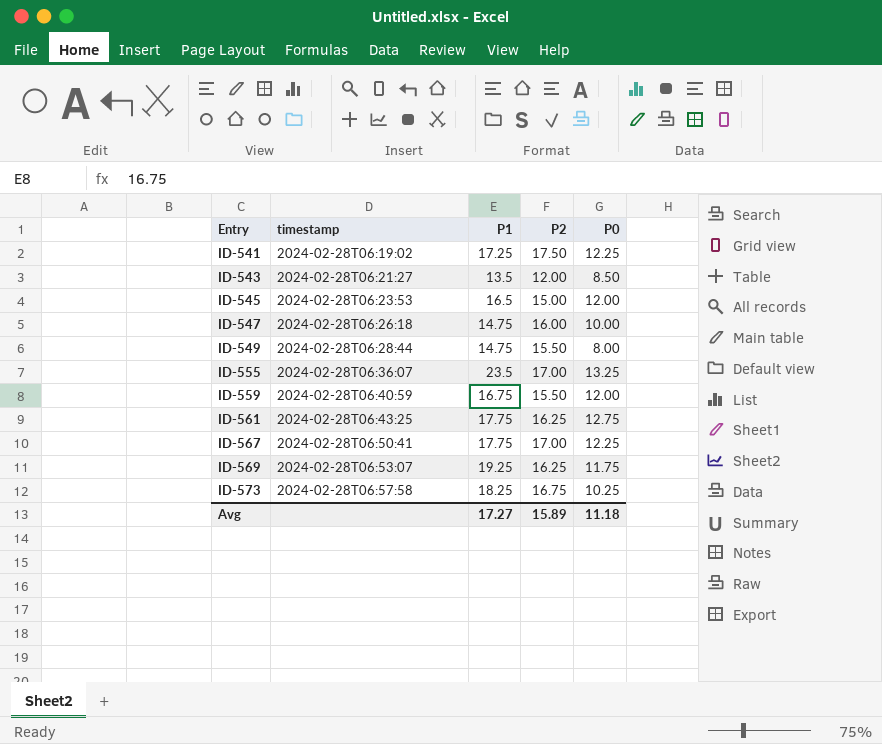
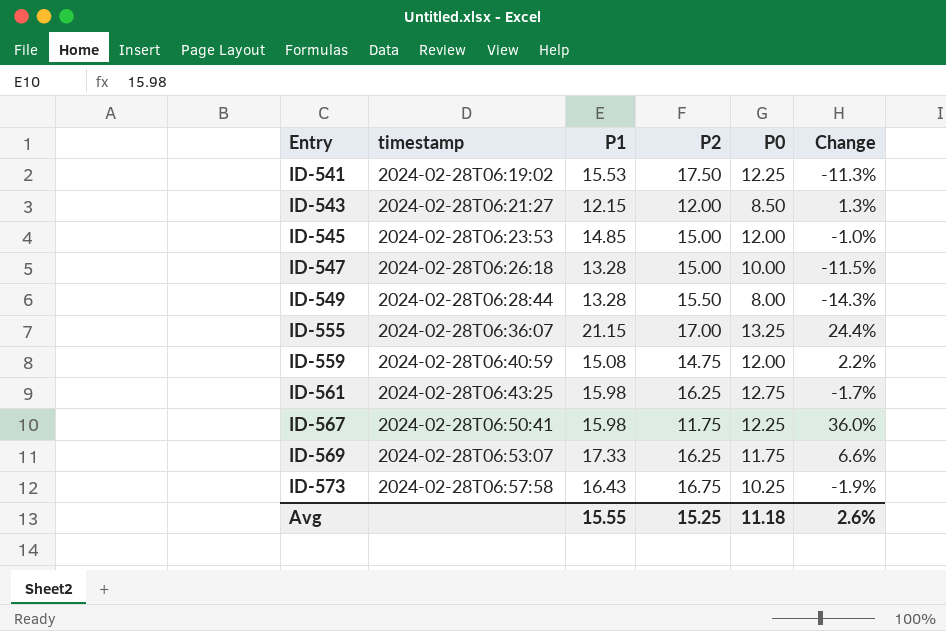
column Change | formula: none -> ([P1] - [P2]) / [P2]
ID-541 | P1: 17.25 -> 15.53
ID-543 | P1: 13.5 -> 12.15
ID-545 | P1: 16.5 -> 14.85
ID-547 | P1: 14.75 -> 13.28
ID-547 | P2: 16.00 -> 15.00
ID-549 | P1: 14.75 -> 13.28
ID-555 | P1: 23.5 -> 21.15
ID-559 | P1: 16.75 -> 15.08
ID-559 | P2: 15.50 -> 14.75
ID-561 | P1: 17.75 -> 15.98
ID-567 | P1: 17.75 -> 15.98
ID-567 | P2: 17.00 -> 11.75
ID-569 | P1: 19.25 -> 17.33
ID-573 | P1: 18.25 -> 16.43
Avg | P1: 17.27 -> 15.55
Avg | P2: 15.89 -> 15.25

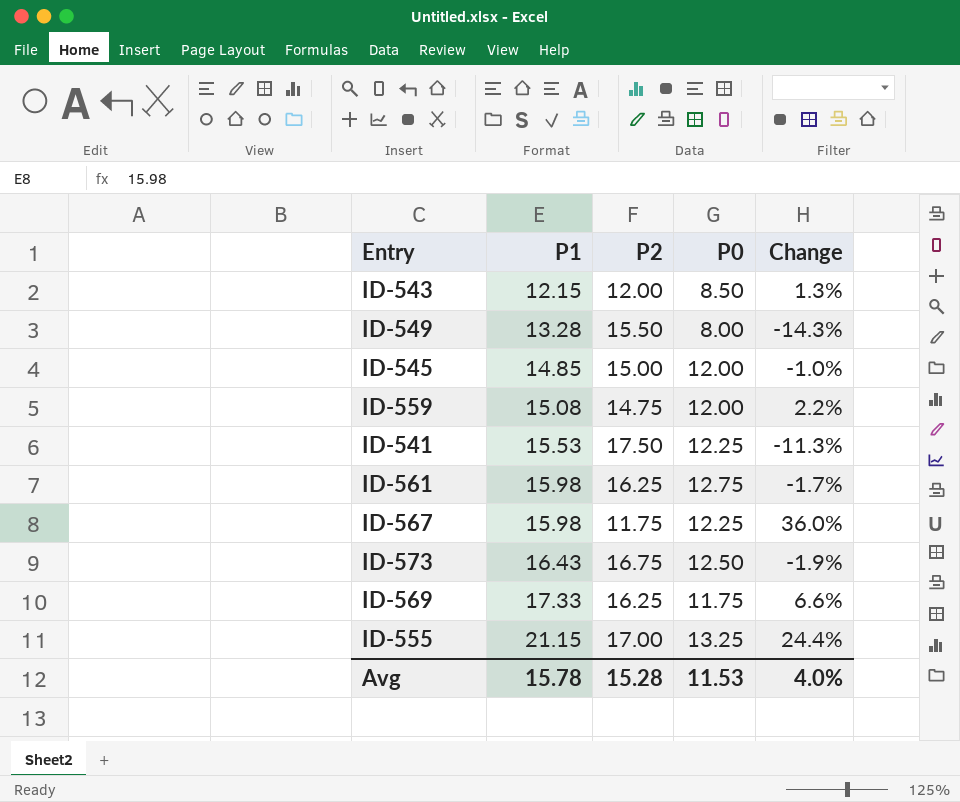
row order: Entry ascending -> P1 ascending
column timestamp | position: 2 -> none
row ID-547: 2024-02-28T06:26:18 | 13.28 | 15.00 | 10.00 | -11.5% -> none
ID-573 | P0: 10.25 -> 12.50
Avg | P1: 15.55 -> 15.78
Avg | P2: 15.25 -> 15.28
Avg | P0: 11.18 -> 11.53
Avg | Change: 2.6% -> 4.0%

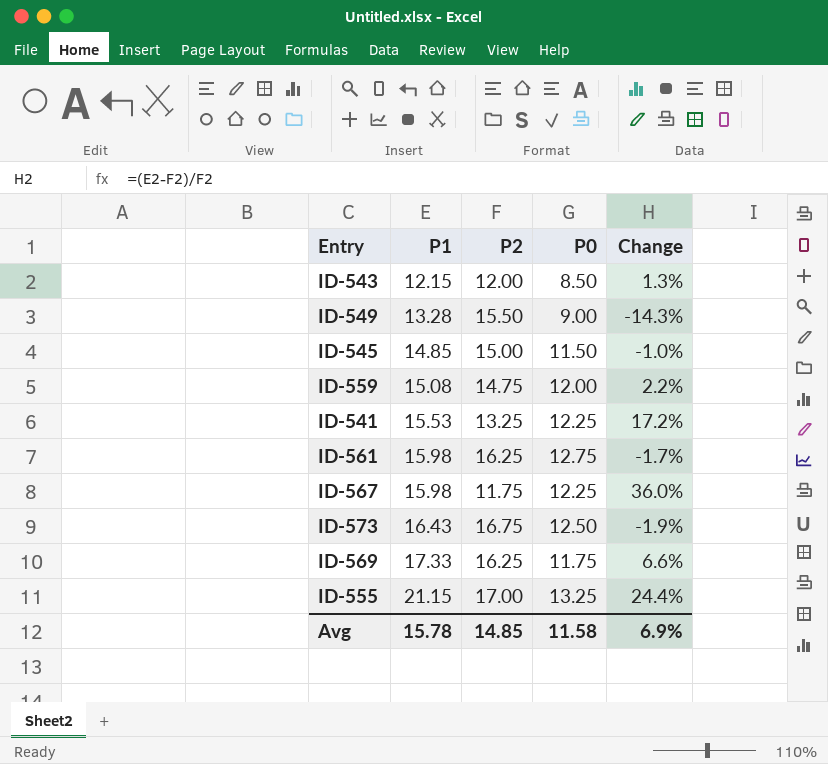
ID-549 | P0: 8.00 -> 9.00
ID-545 | P0: 12.00 -> 11.50
ID-541 | P2: 17.50 -> 13.25
ID-541 | Change: -11.3% -> 17.2%
Avg | P2: 15.28 -> 14.85
Avg | P0: 11.53 -> 11.58
Avg | Change: 4.0% -> 6.9%

